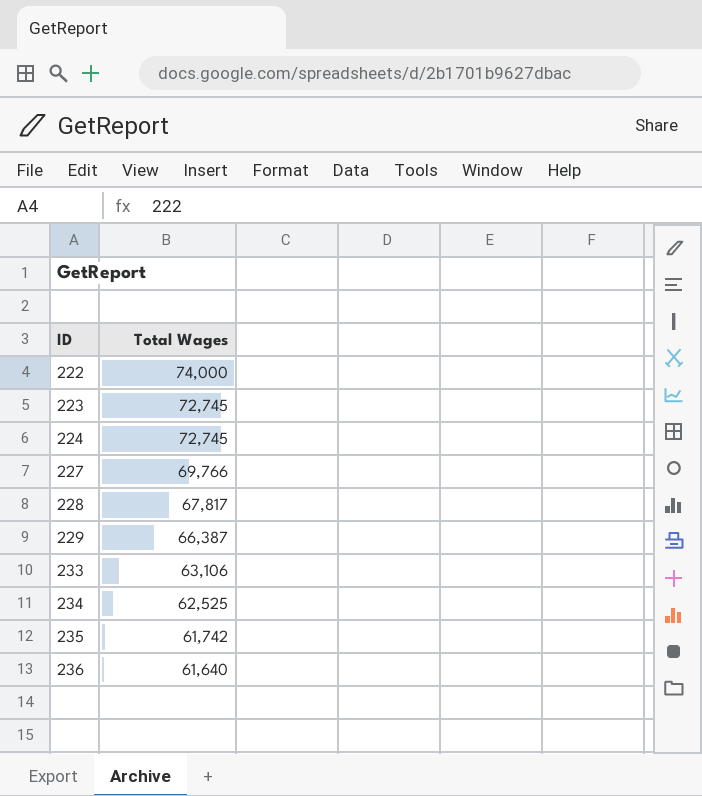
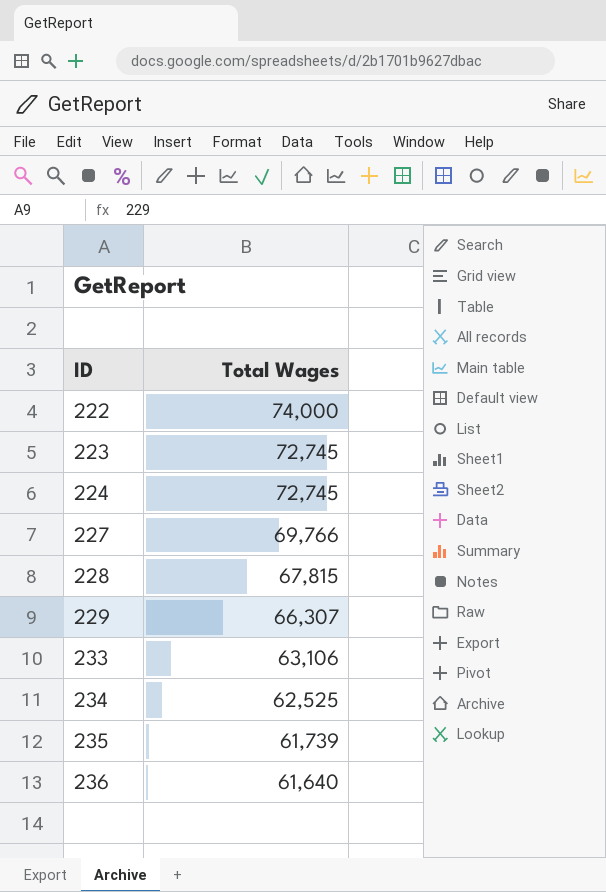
228 | Total Wages: 67,817 -> 67,815
229 | Total Wages: 66,387 -> 66,307
235 | Total Wages: 61,742 -> 61,739

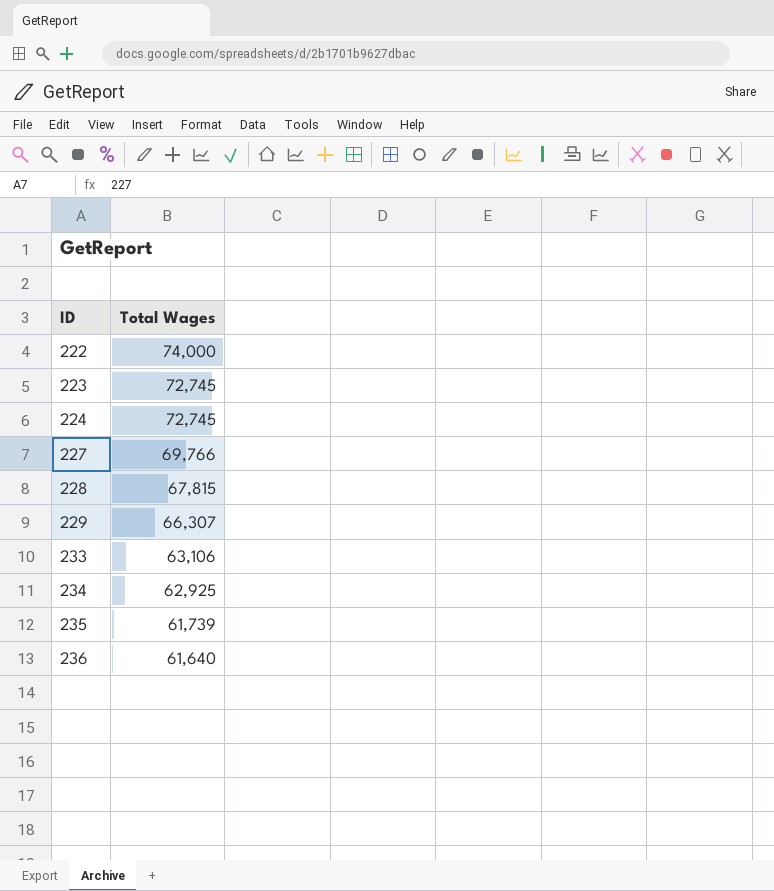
234 | Total Wages: 62,525 -> 62,925

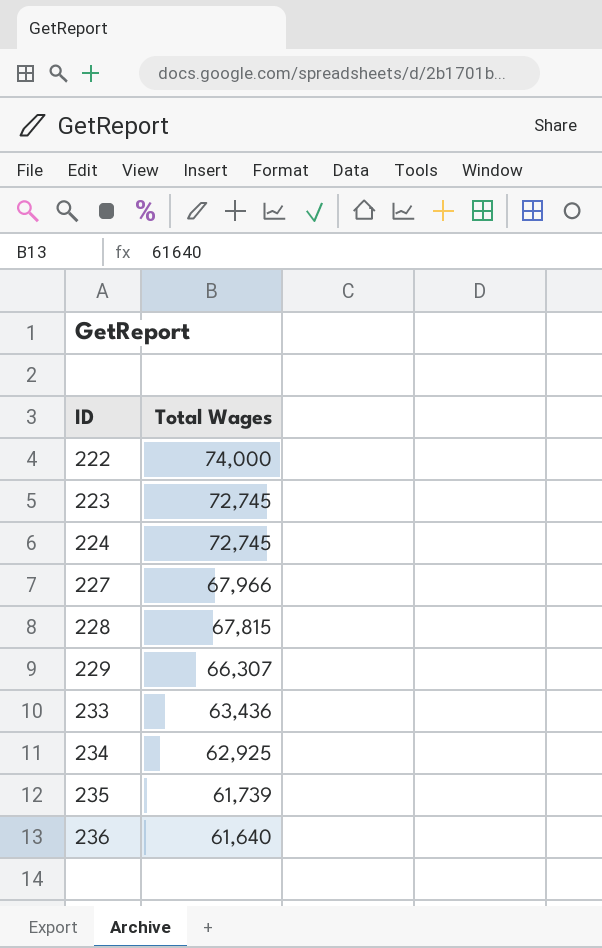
227 | Total Wages: 69,766 -> 67,966
233 | Total Wages: 63,106 -> 63,436

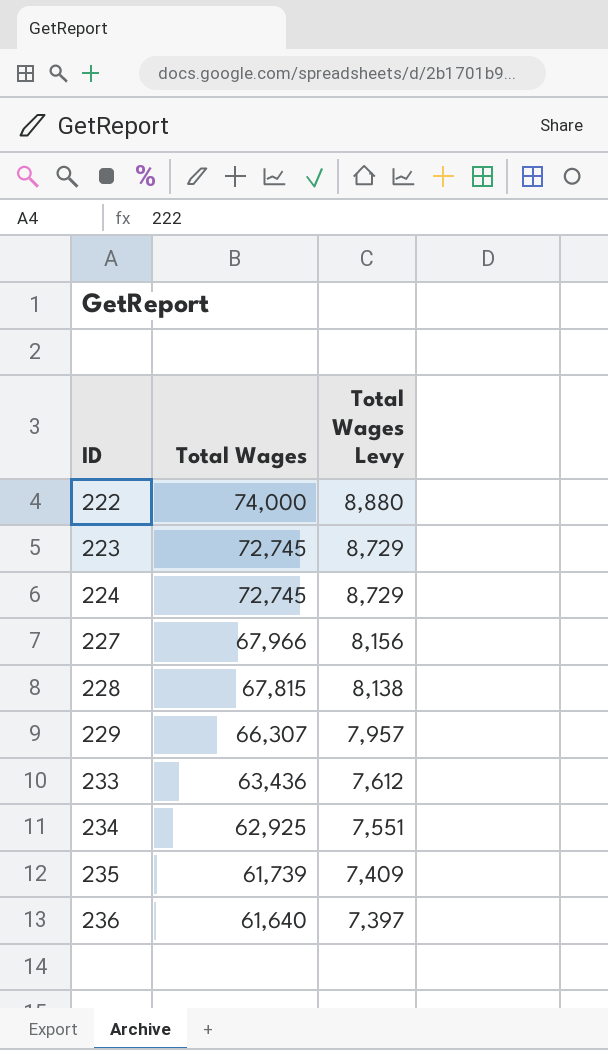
column Total Wages Levy | formula: none -> [Total Wages] * 0.12

